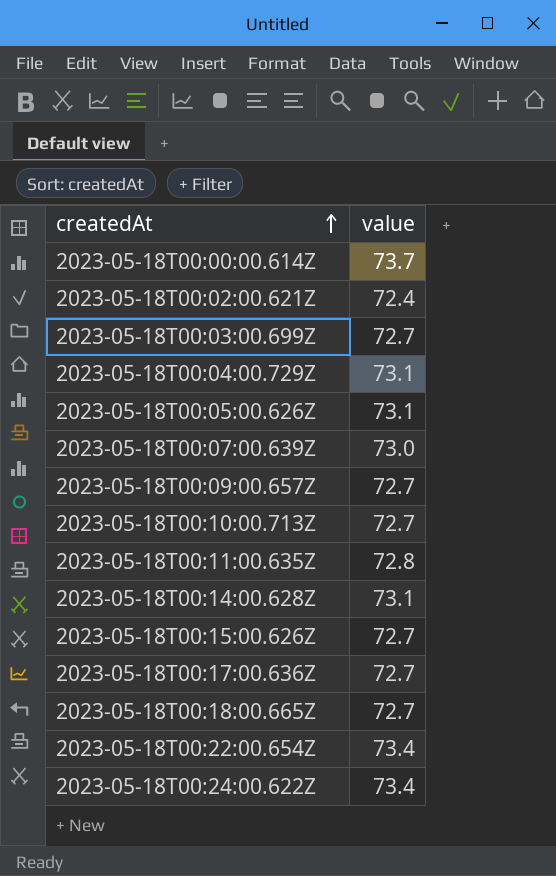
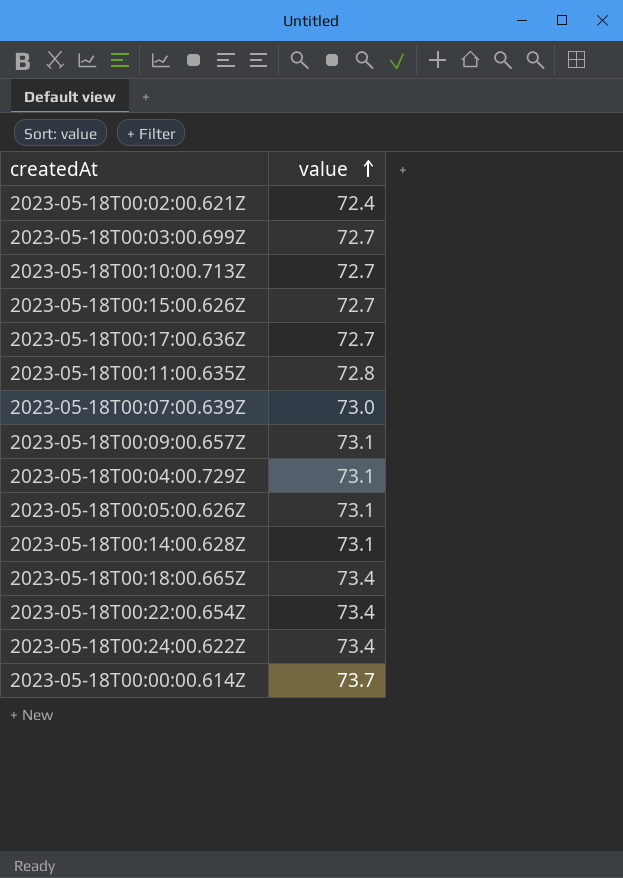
row order: createdAt ascending -> value ascending
2023-05-18T00:09:00.657Z | value: 72.7 -> 73.1
2023-05-18T00:18:00.665Z | value: 72.7 -> 73.4

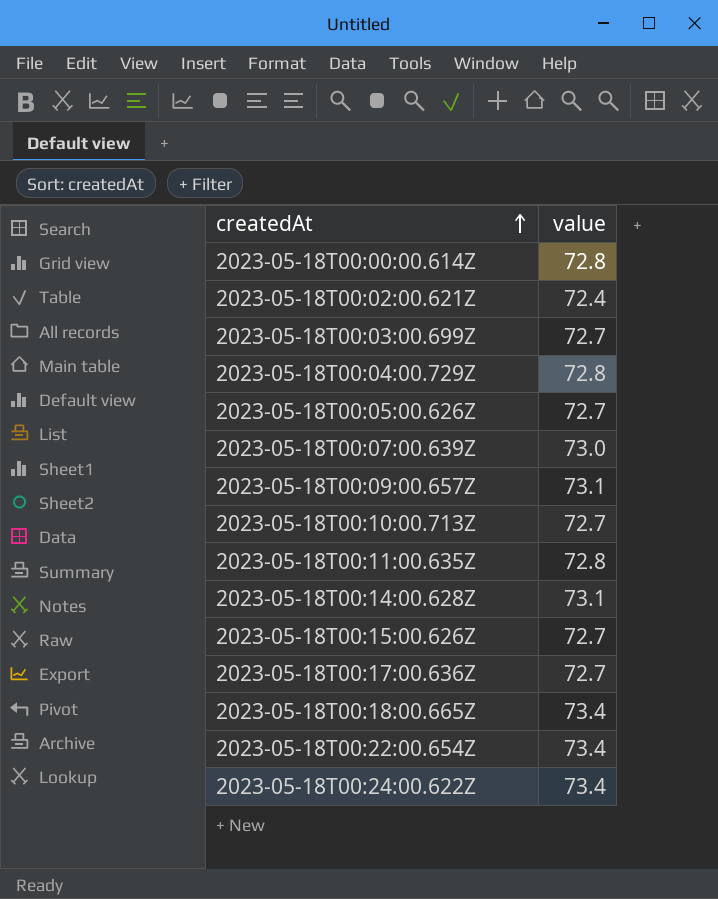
row order: value ascending -> createdAt ascending
2023-05-18T00:00:00.614Z | value: 73.7 -> 72.8
2023-05-18T00:04:00.729Z | value: 73.1 -> 72.8
2023-05-18T00:05:00.626Z | value: 73.1 -> 72.7

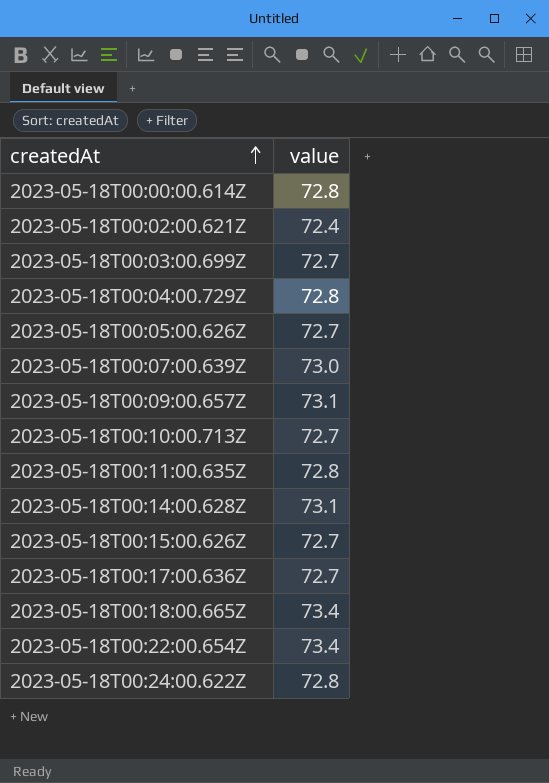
2023-05-18T00:24:00.622Z | value: 73.4 -> 72.8

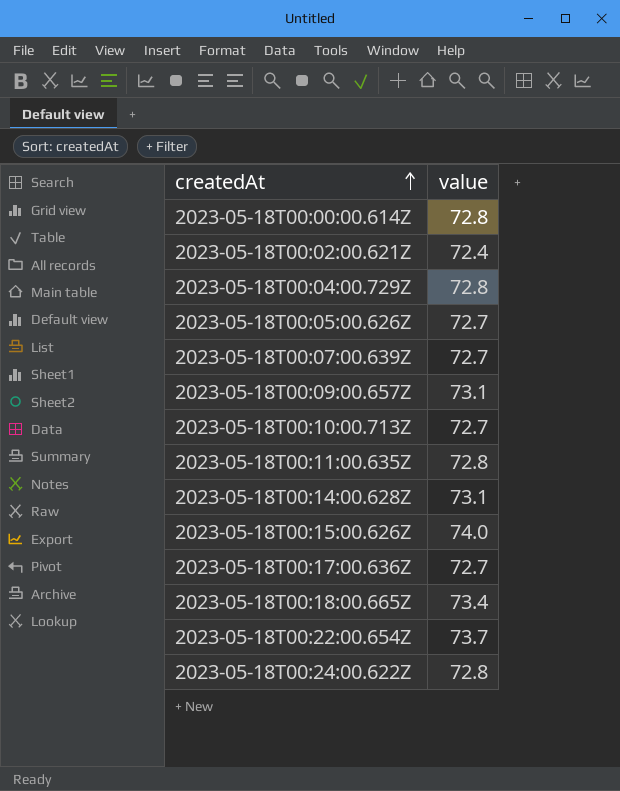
row 2023-05-18T00:03:00.699Z: 72.7 -> none
2023-05-18T00:07:00.639Z | value: 73.0 -> 72.7
2023-05-18T00:15:00.626Z | value: 72.7 -> 74.0
2023-05-18T00:22:00.654Z | value: 73.4 -> 73.7

